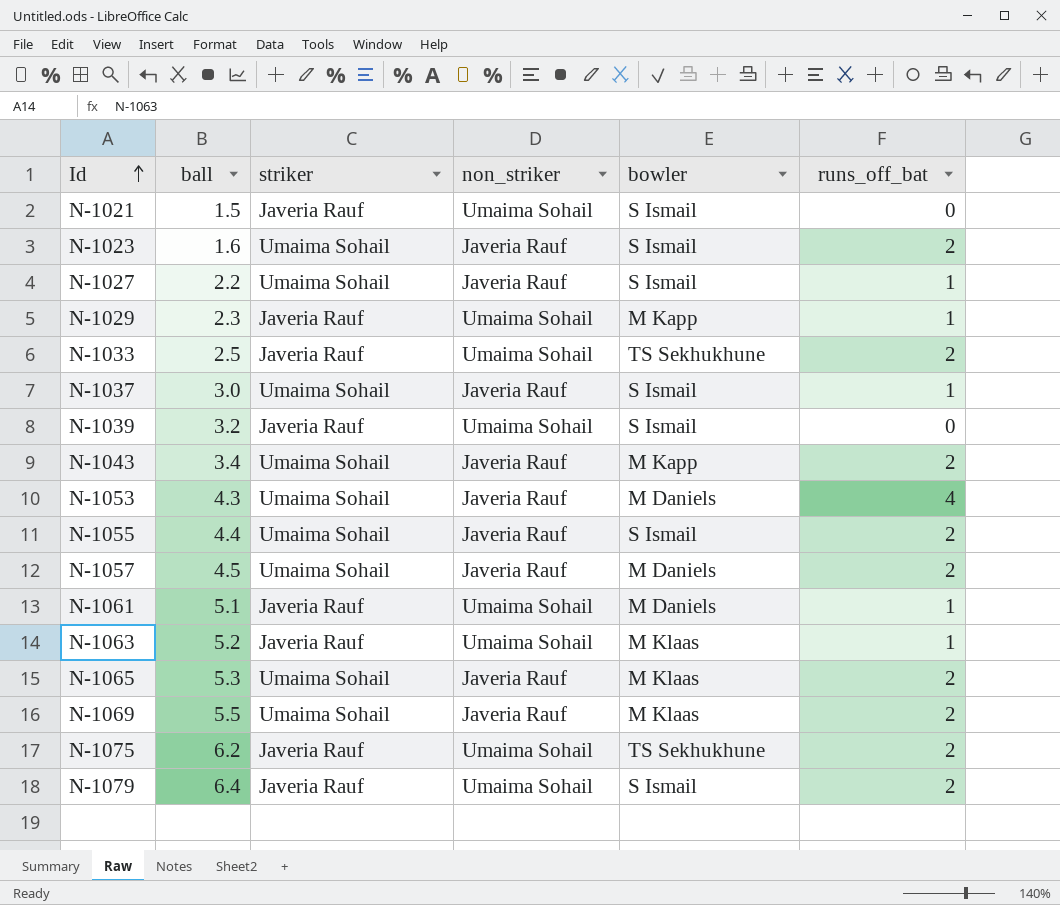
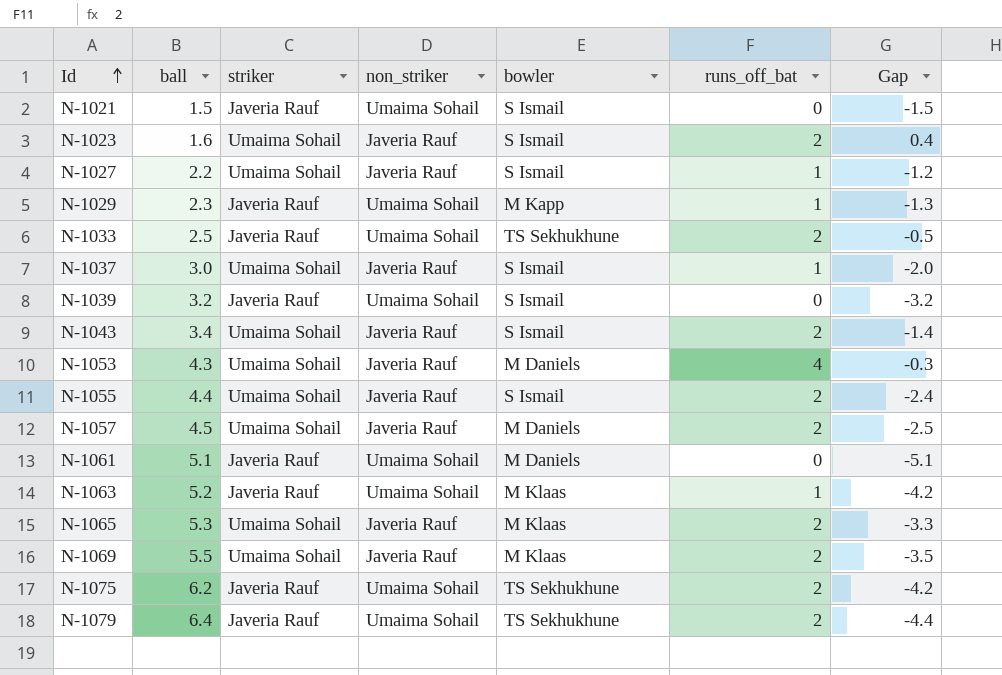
column Gap | formula: none -> [runs_off_bat] - [ball]
N-1043 | bowler: M Kapp -> S Ismail
N-1061 | runs_off_bat: 1 -> 0
N-1079 | bowler: S Ismail -> TS Sekhukhune

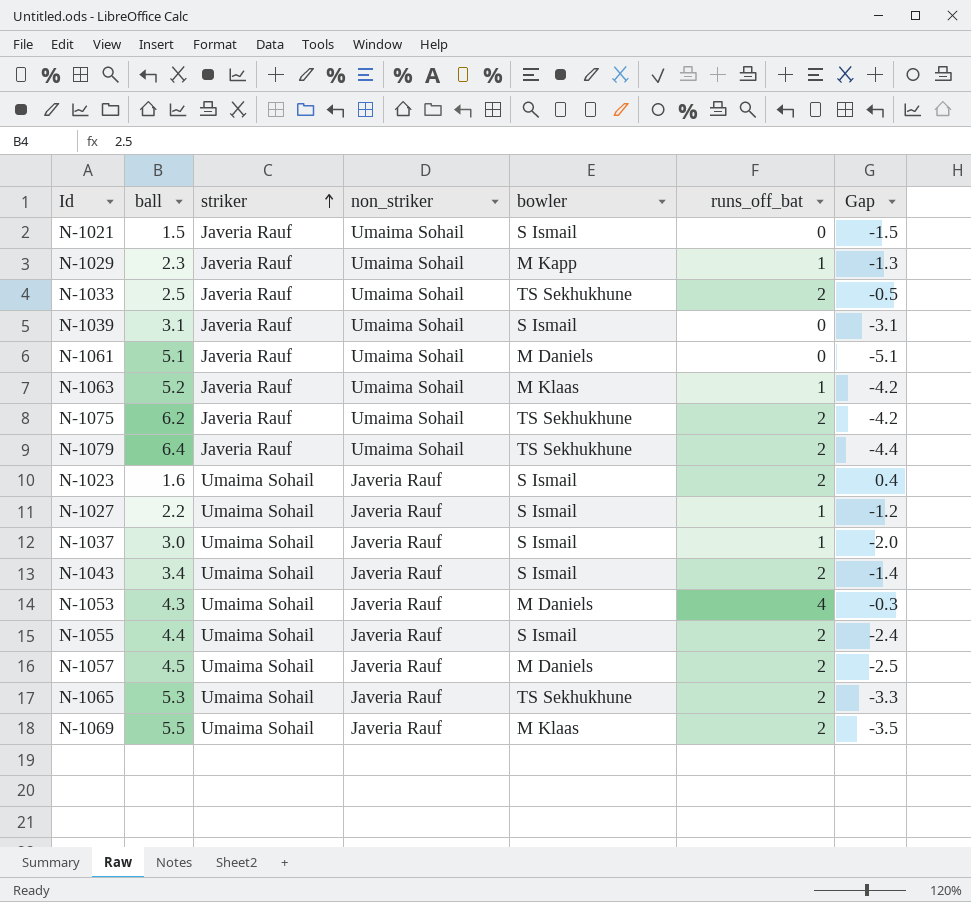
row order: Id ascending -> striker ascending
N-1039 | ball: 3.2 -> 3.1
N-1039 | Gap: -3.2 -> -3.1
N-1065 | bowler: M Klaas -> TS Sekhukhune

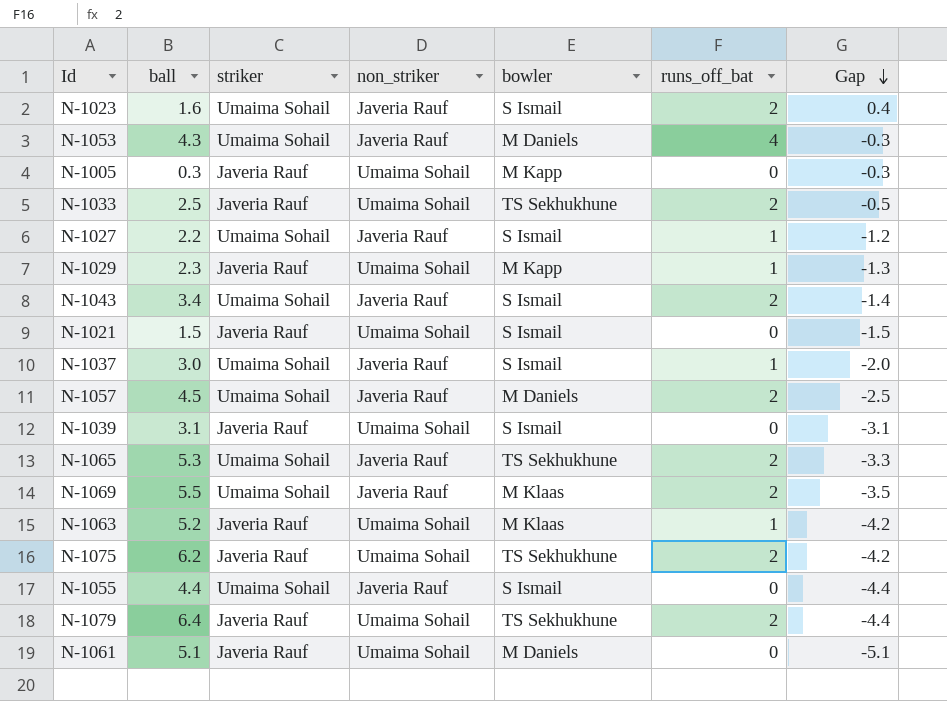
row order: striker ascending -> Gap descending
row N-1005: none -> 0.3 | Javeria Rauf | Umaima Sohail | M Kapp | 0 | -0.3
N-1055 | runs_off_bat: 2 -> 0
N-1055 | Gap: -2.4 -> -4.4

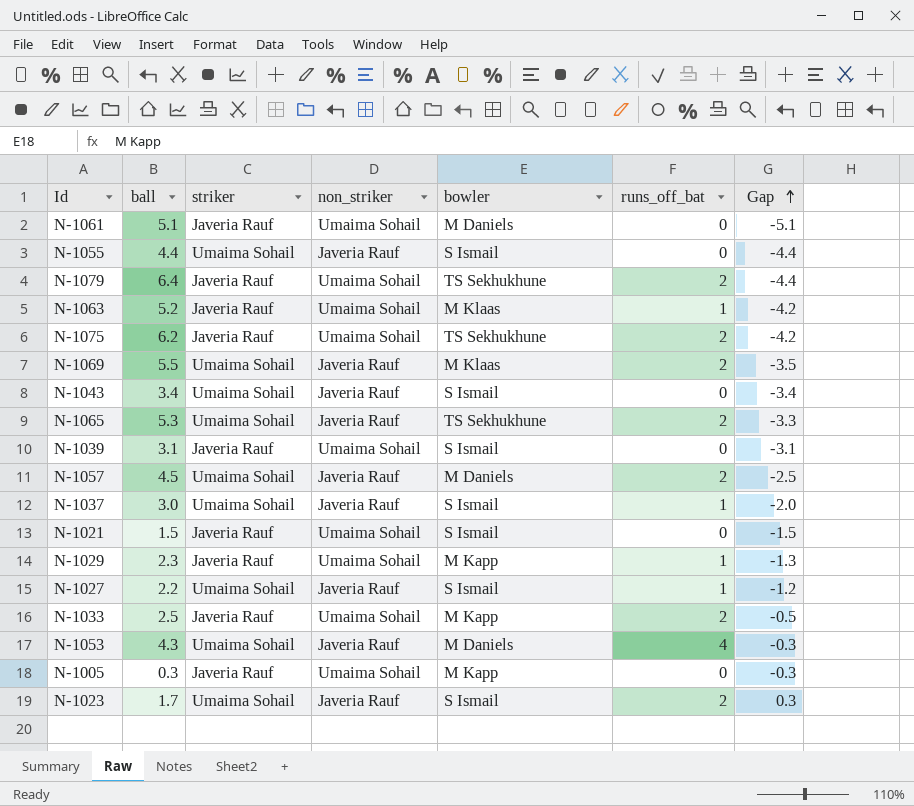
row order: Gap descending -> Gap ascending
N-1043 | runs_off_bat: 2 -> 0
N-1043 | Gap: -1.4 -> -3.4
N-1033 | bowler: TS Sekhukhune -> M Kapp
N-1023 | ball: 1.6 -> 1.7
N-1023 | Gap: 0.4 -> 0.3

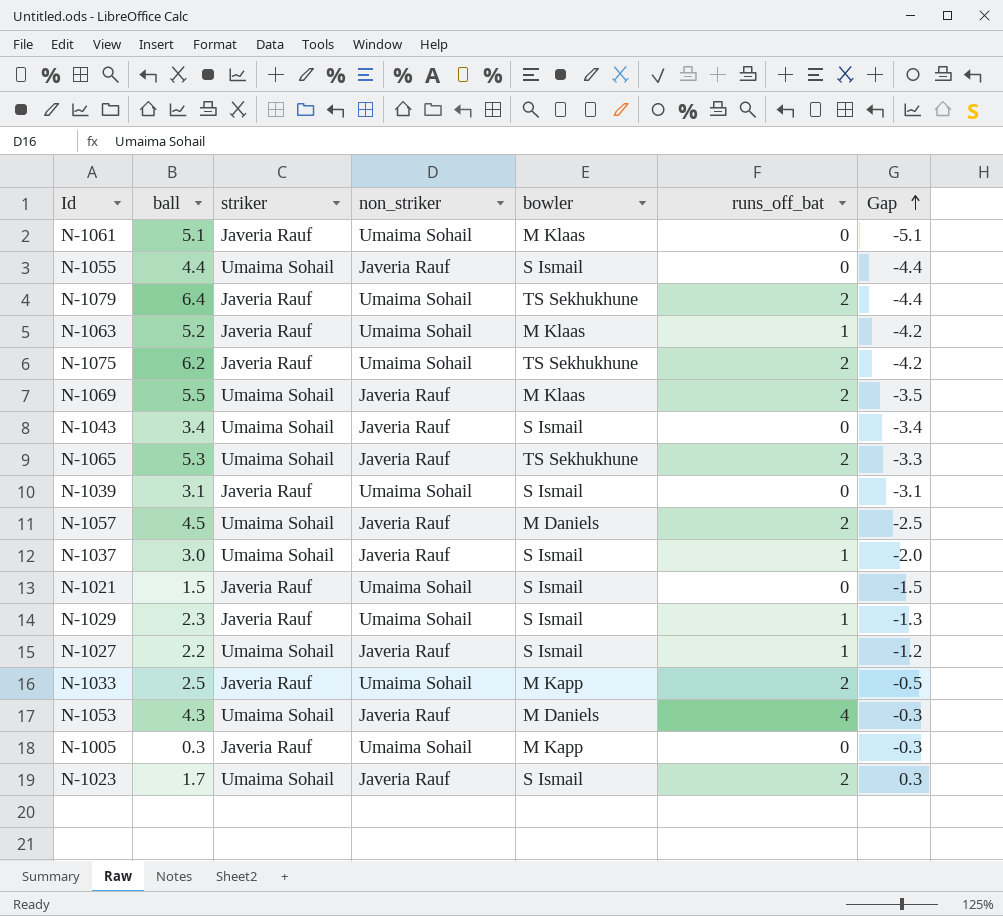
N-1061 | bowler: M Daniels -> M Klaas
N-1029 | bowler: M Kapp -> S Ismail

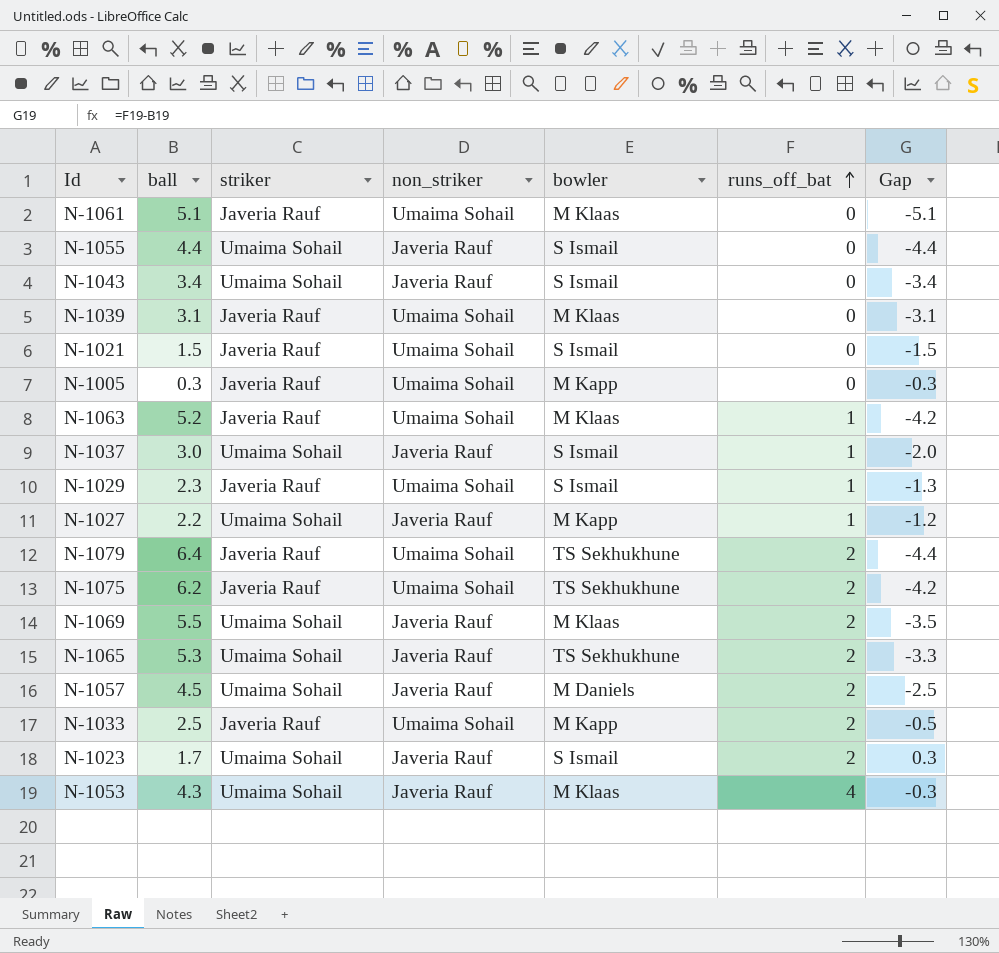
row order: Gap ascending -> runs_off_bat ascending
N-1039 | bowler: S Ismail -> M Klaas
N-1027 | bowler: S Ismail -> M Kapp
N-1053 | bowler: M Daniels -> M Klaas

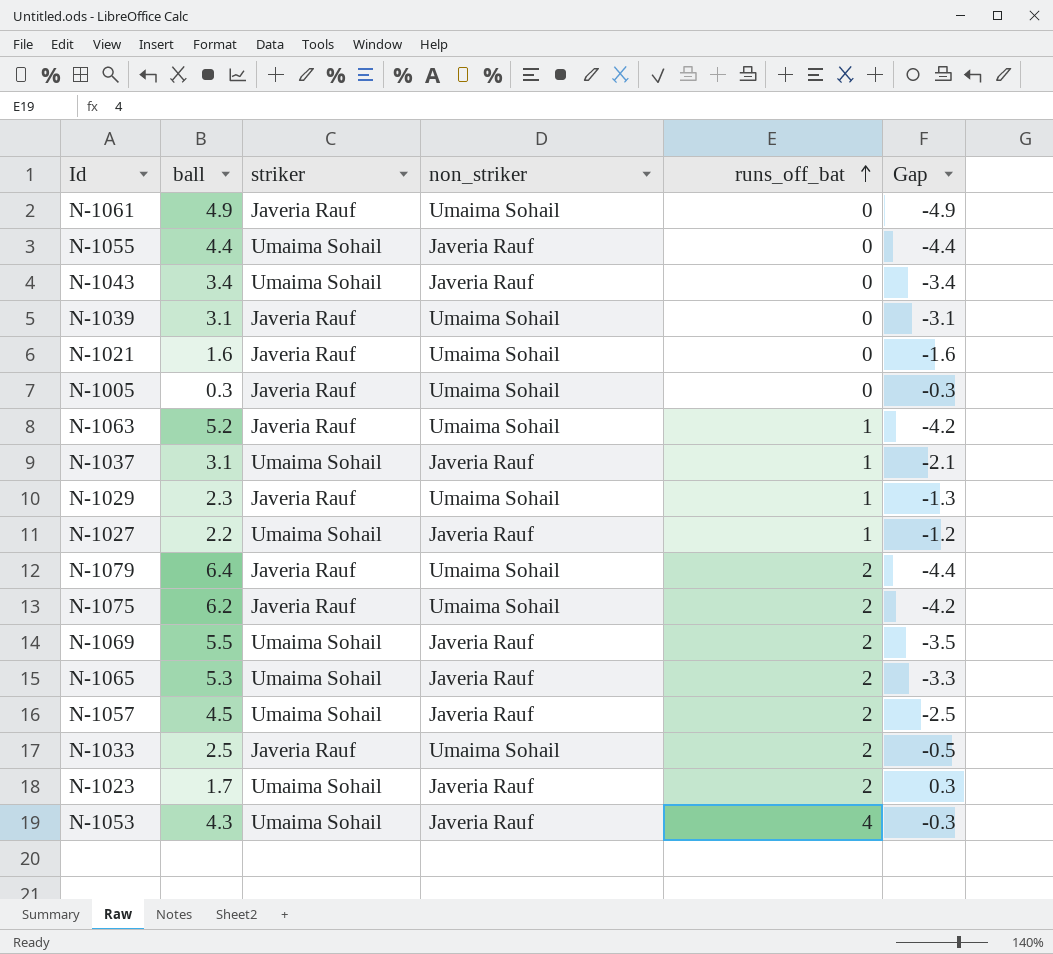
column bowler | position: 5 -> none
N-1061 | ball: 5.1 -> 4.9
N-1061 | Gap: -5.1 -> -4.9
N-1021 | ball: 1.5 -> 1.6
N-1021 | Gap: -1.5 -> -1.6
N-1037 | ball: 3.0 -> 3.1
N-1037 | Gap: -2.0 -> -2.1

